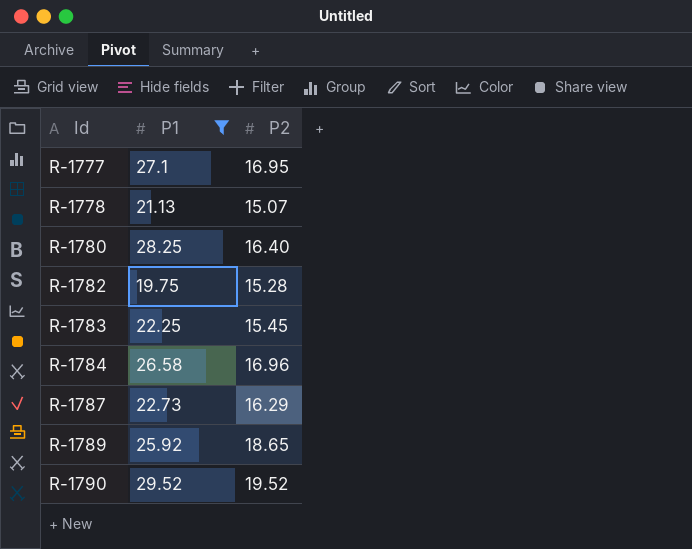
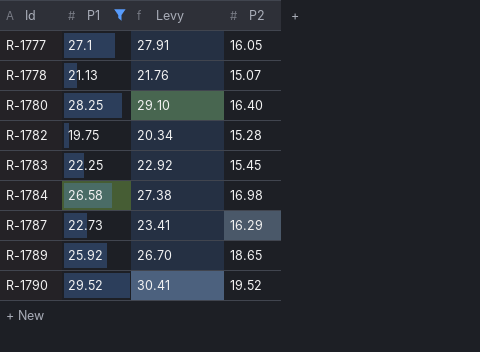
column Levy | formula: none -> [P1] * 1.03
R-1777 | P2: 16.95 -> 16.05
R-1784 | P2: 16.96 -> 16.98

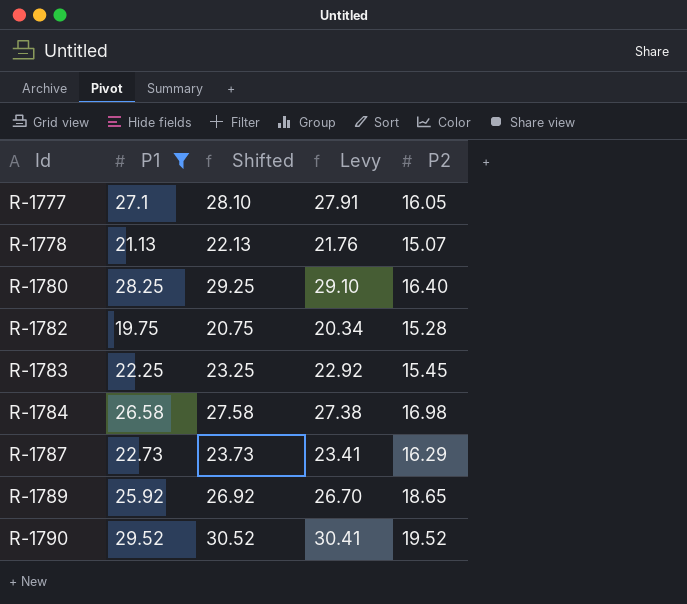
column Shifted | formula: none -> [P1] + 1

